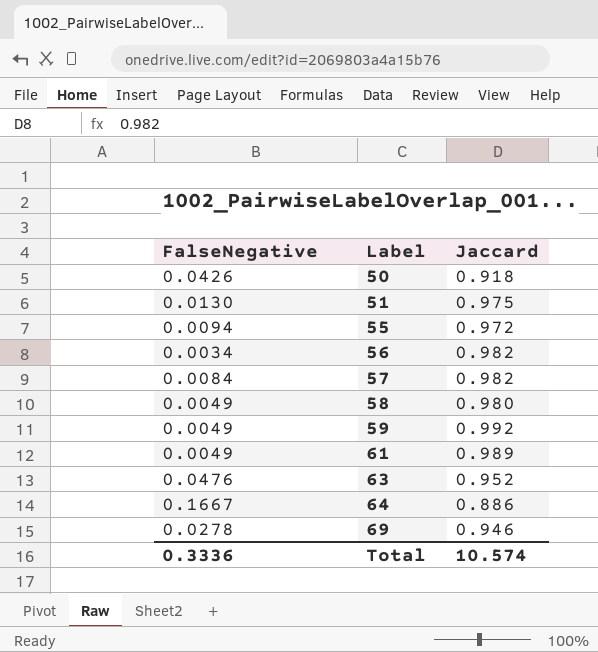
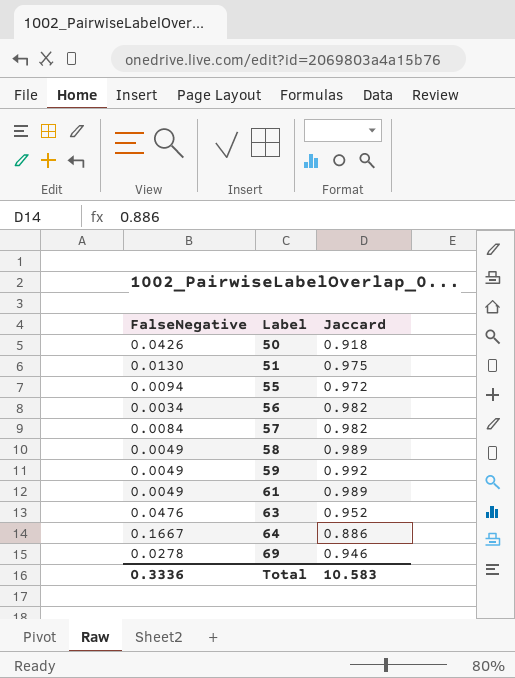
58 | Jaccard: 0.980 -> 0.989
Total | Jaccard: 10.574 -> 10.583

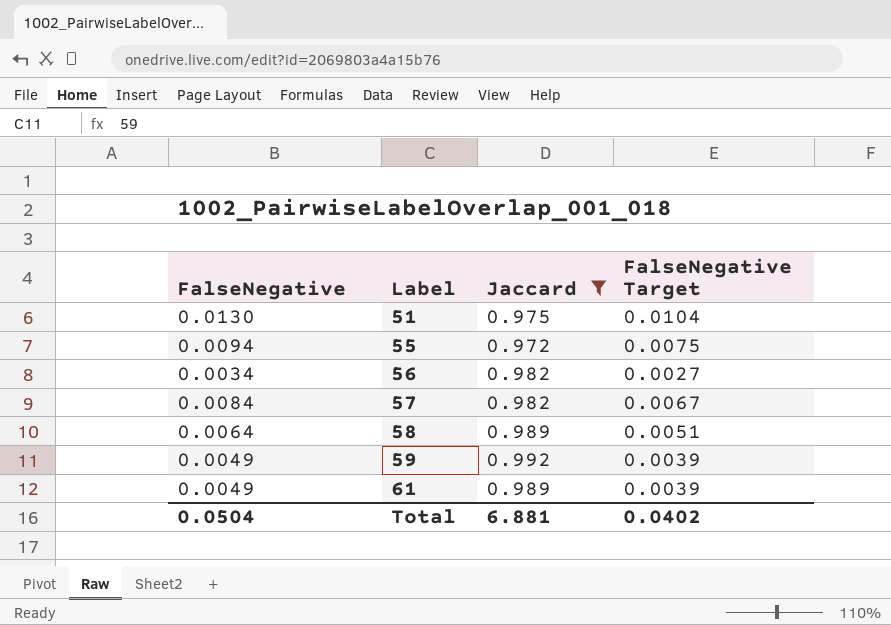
filter: none -> Jaccard >= 0.972
column FalseNegative Target | formula: none -> [FalseNegative] * 0.8
58 | FalseNegative: 0.0049 -> 0.0064
Total | FalseNegative: 0.3336 -> 0.0504
Total | Jaccard: 10.583 -> 6.881

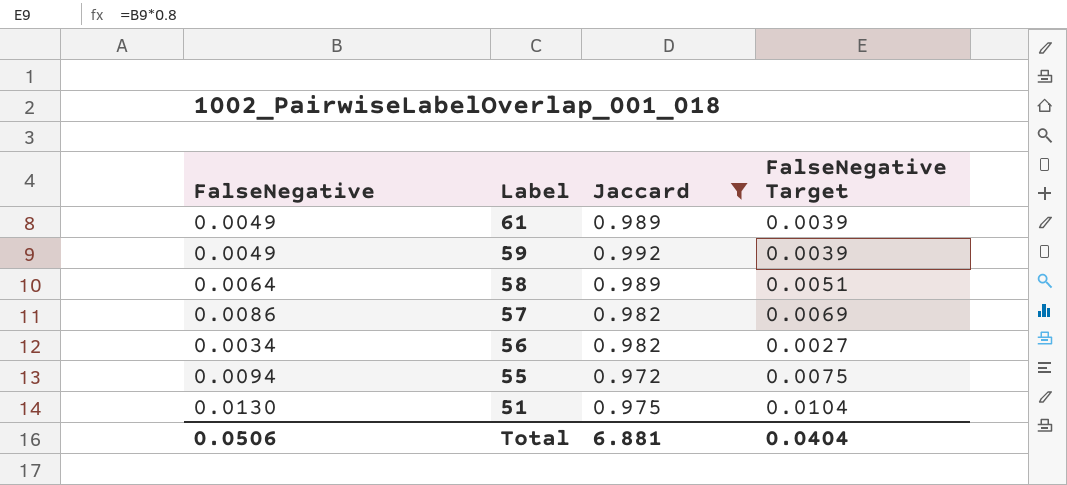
row order: Label ascending -> Label descending
57 | FalseNegative: 0.0084 -> 0.0086
57 | FalseNegative Target: 0.0067 -> 0.0069
Total | FalseNegative: 0.0504 -> 0.0506
Total | FalseNegative Target: 0.0402 -> 0.0404

